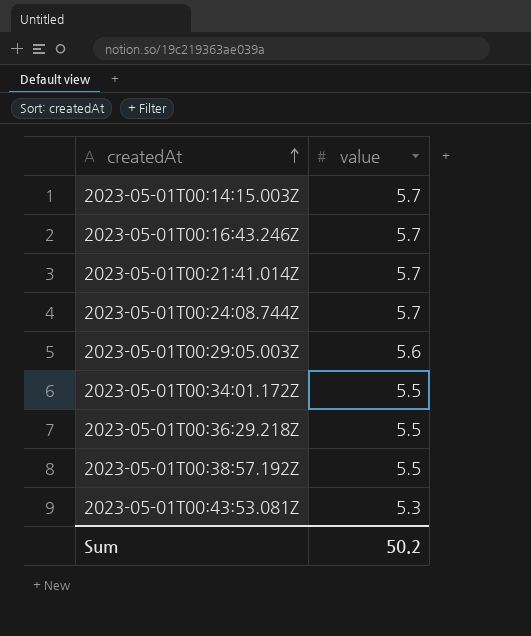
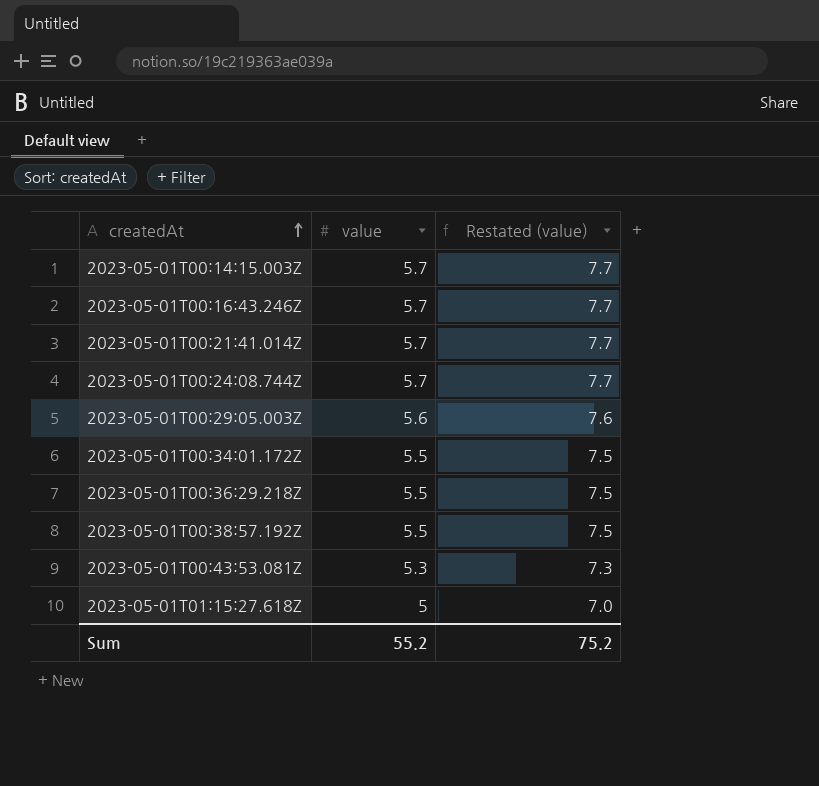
column Restated (value) | formula: none -> [value] + 2
row 2023-05-01T01:15:27.618Z: none -> 5 | 7.0
Sum | value: 50.2 -> 55.2

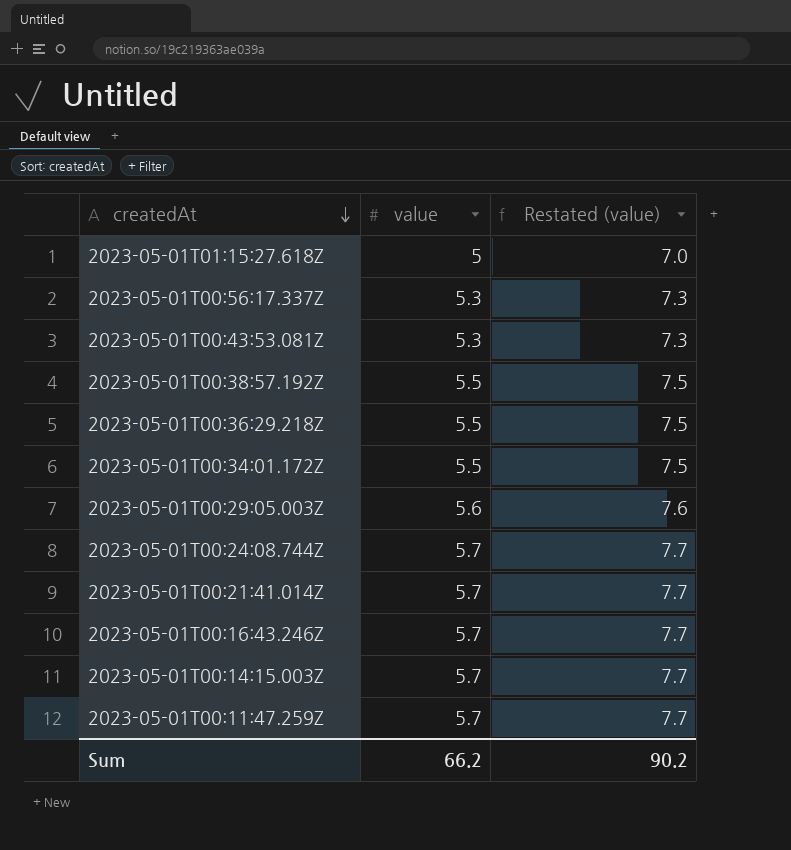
row order: createdAt ascending -> createdAt descending
row 2023-05-01T00:56:17.337Z: none -> 5.3 | 7.3
row 2023-05-01T00:11:47.259Z: none -> 5.7 | 7.7
Sum | value: 55.2 -> 66.2
Sum | Restated (value): 75.2 -> 90.2

